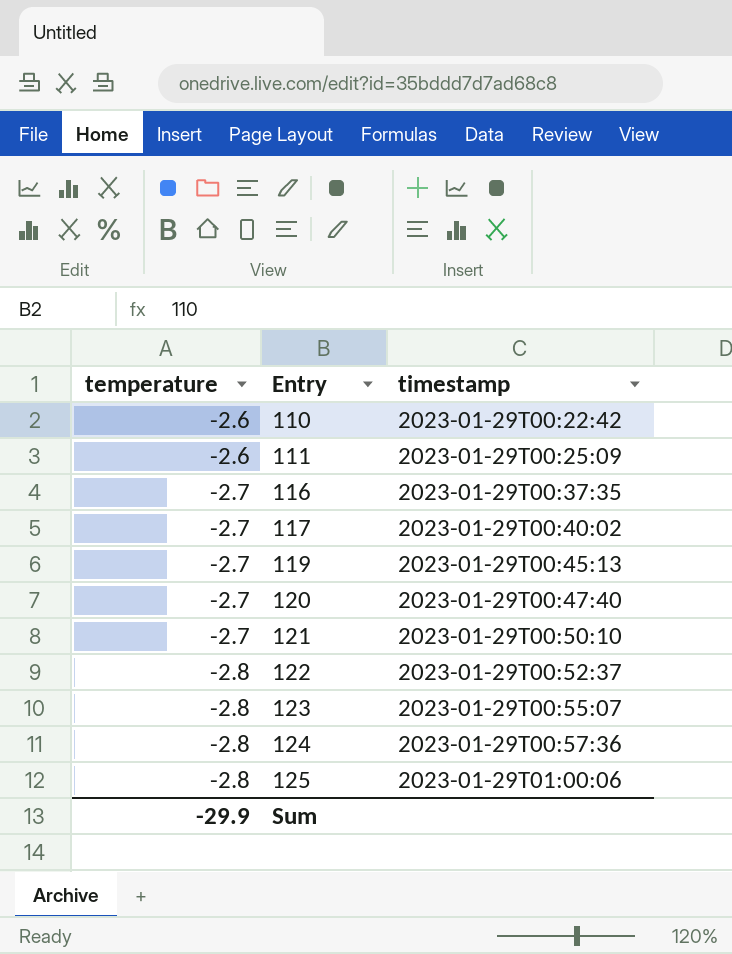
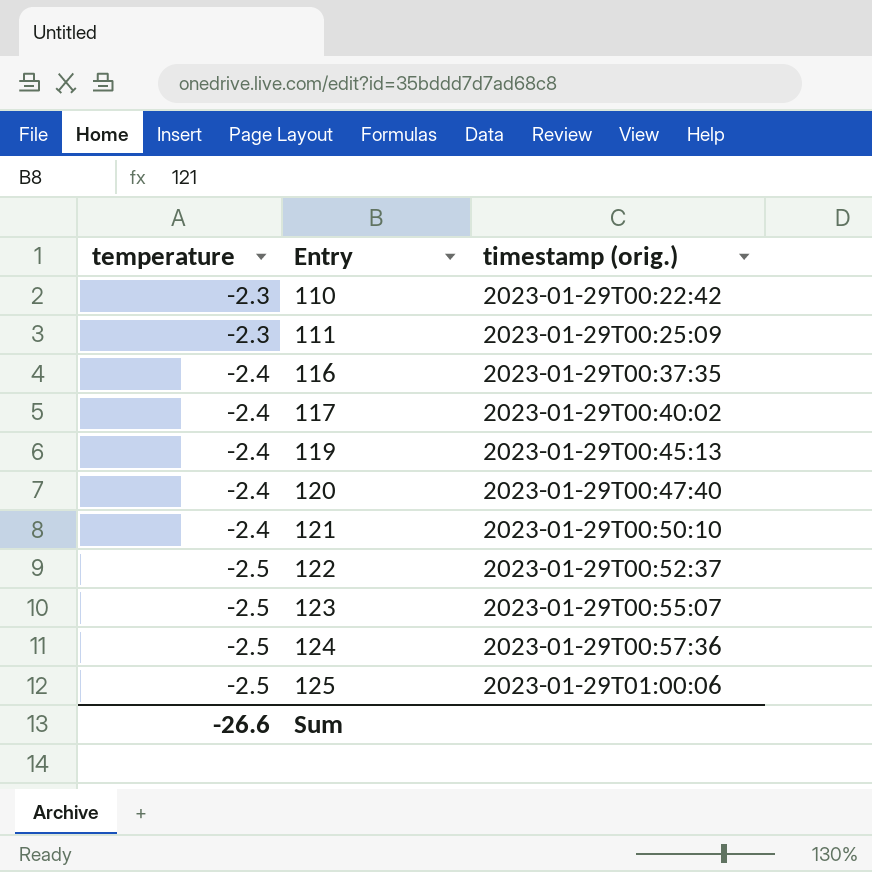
column name: timestamp -> timestamp (orig.)
110 | temperature: -2.6 -> -2.3
111 | temperature: -2.6 -> -2.3
116 | temperature: -2.7 -> -2.4
117 | temperature: -2.7 -> -2.4
119 | temperature: -2.7 -> -2.4
120 | temperature: -2.7 -> -2.4
121 | temperature: -2.7 -> -2.4
122 | temperature: -2.8 -> -2.5
123 | temperature: -2.8 -> -2.5
124 | temperature: -2.8 -> -2.5
125 | temperature: -2.8 -> -2.5
Sum | temperature: -29.9 -> -26.6

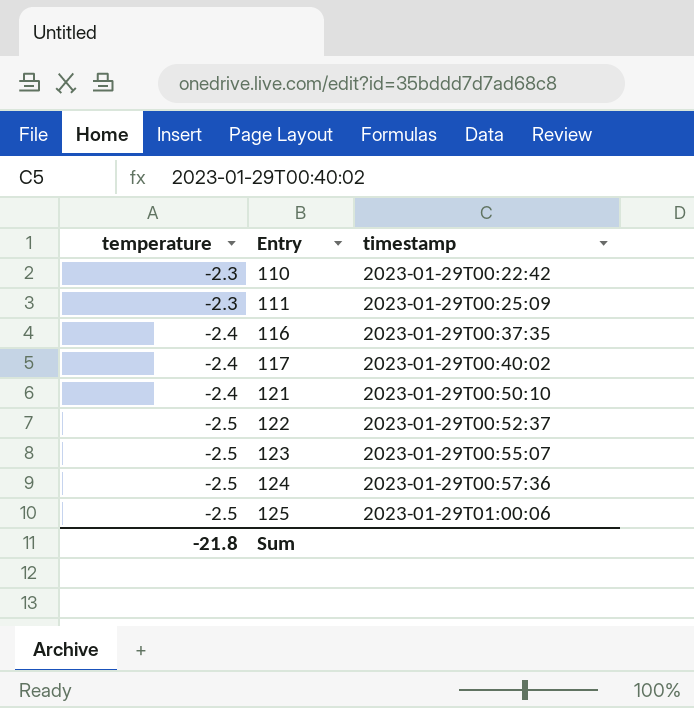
column name: timestamp (orig.) -> timestamp
row 119: -2.4 | 2023-01-29T00:45:13 -> none
row 120: -2.4 | 2023-01-29T00:47:40 -> none
Sum | temperature: -26.6 -> -21.8

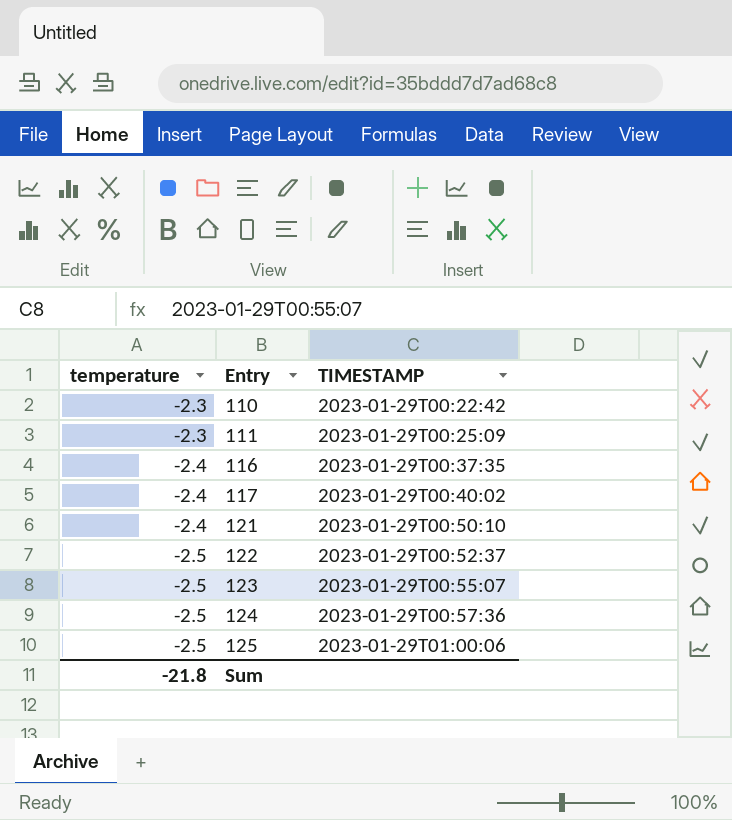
column name: timestamp -> TIMESTAMP

